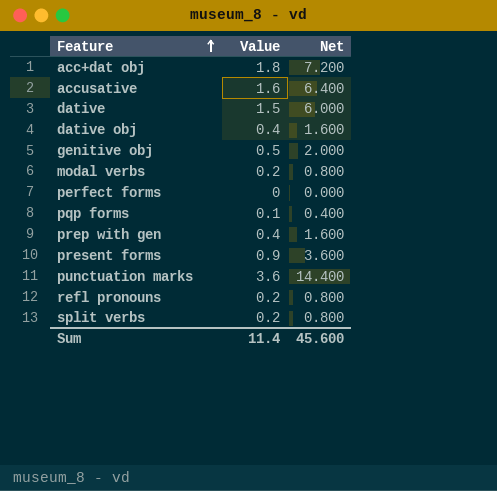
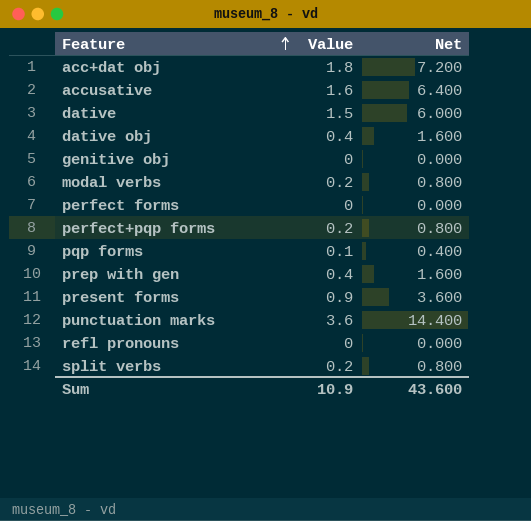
genitive obj | Value: 0.5 -> 0
genitive obj | Net: 2.000 -> 0.000
row perfect+pqp forms: none -> 0.2 | 0.800
refl pronouns | Value: 0.2 -> 0
refl pronouns | Net: 0.800 -> 0.000
Sum | Value: 11.4 -> 10.9
Sum | Net: 45.600 -> 43.600

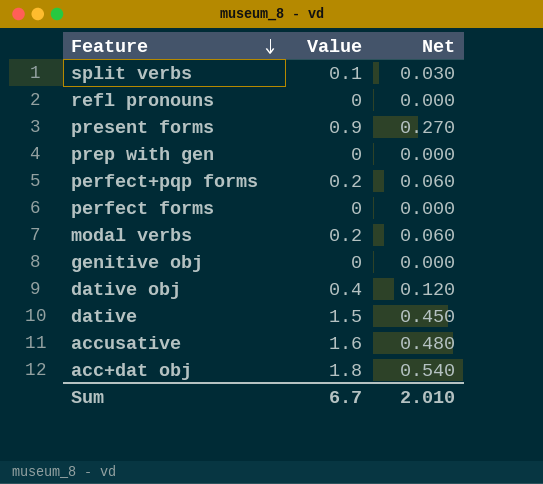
row order: Feature ascending -> Feature descending
column Net | formula: [Value] * 4 -> [Value] * 0.3
row pqp forms: 0.1 | 0.400 -> none
row punctuation marks: 3.6 | 14.400 -> none
split verbs | Value: 0.2 -> 0.1
prep with gen | Value: 0.4 -> 0
Sum | Value: 10.9 -> 6.7
Sum | Net: 43.600 -> 2.010

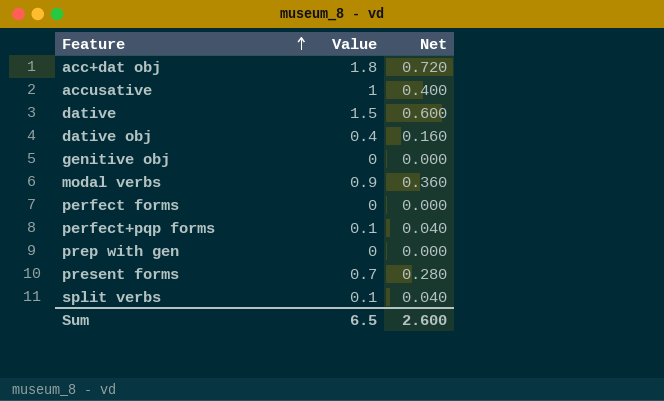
row order: Feature descending -> Feature ascending
column Net | formula: [Value] * 0.3 -> [Value] * 0.4
row refl pronouns: 0 | 0.000 -> none
accusative | Value: 1.6 -> 1
modal verbs | Value: 0.2 -> 0.9
perfect+pqp forms | Value: 0.2 -> 0.1
present forms | Value: 0.9 -> 0.7
Sum | Value: 6.7 -> 6.5
Sum | Net: 2.010 -> 2.600

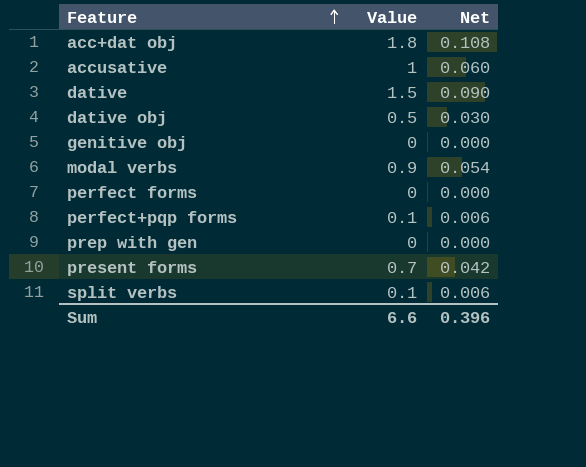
column Net | formula: [Value] * 0.4 -> [Value] * 0.06
dative obj | Value: 0.4 -> 0.5
Sum | Value: 6.5 -> 6.6
Sum | Net: 2.600 -> 0.396

